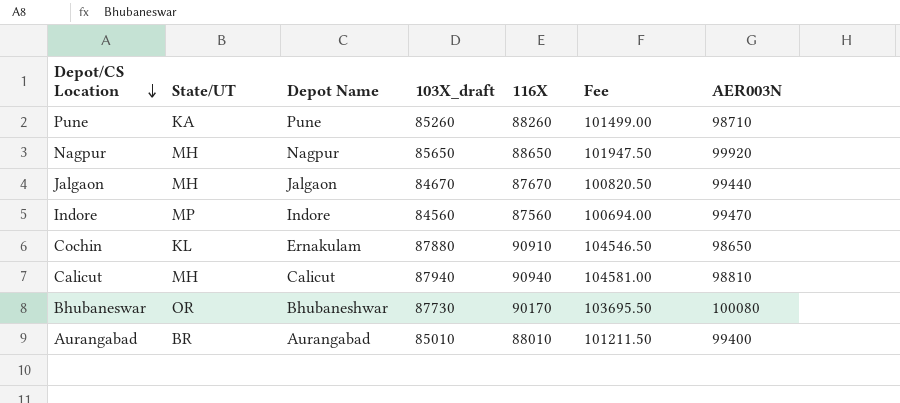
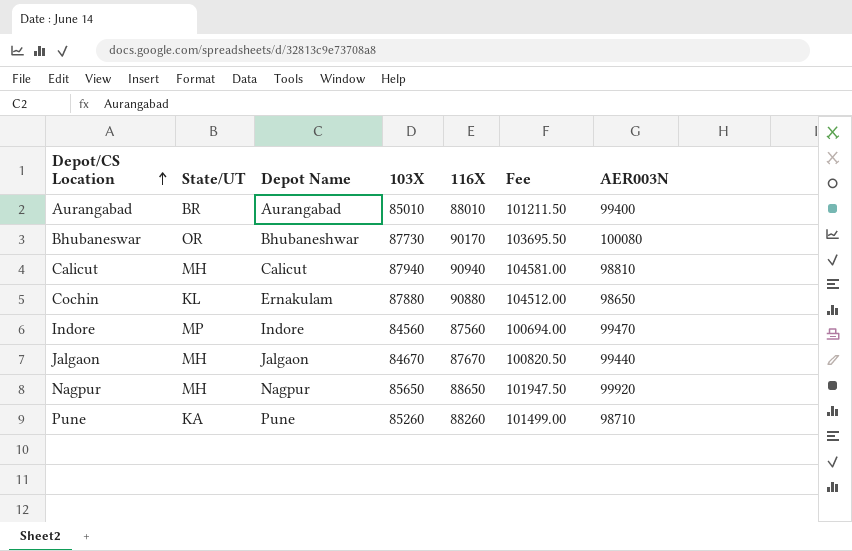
row order: Depot/CS Location descending -> Depot/CS Location ascending
column name: 103X_draft -> 103X
Cochin | 116X: 90910 -> 90880
Cochin | Fee: 104546.50 -> 104512.00

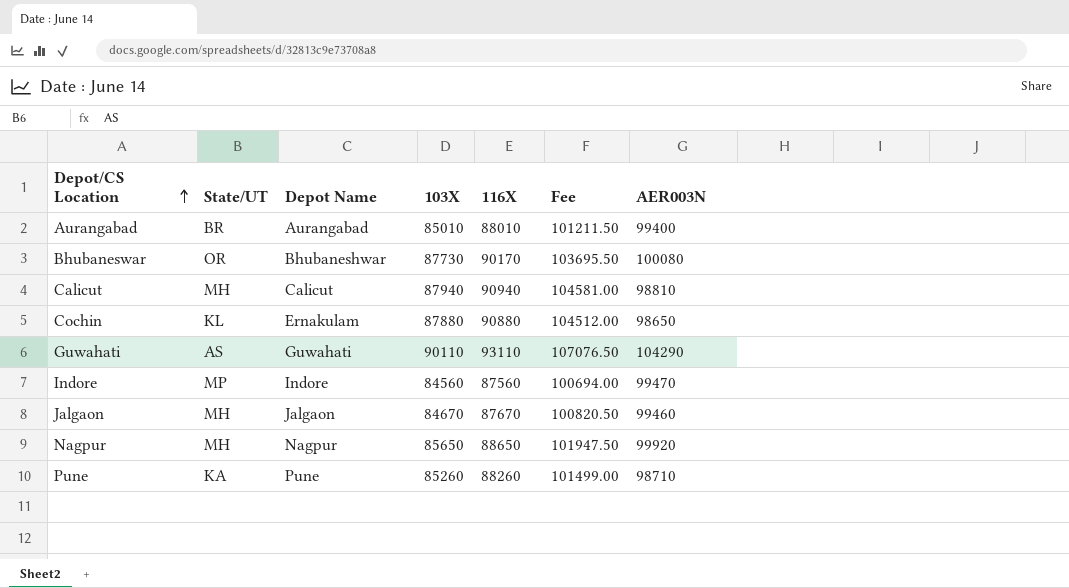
row Guwahati: none -> AS | Guwahati | 90110 | 93110 | 107076.50 | 104290
Jalgaon | AER003N: 99440 -> 99460

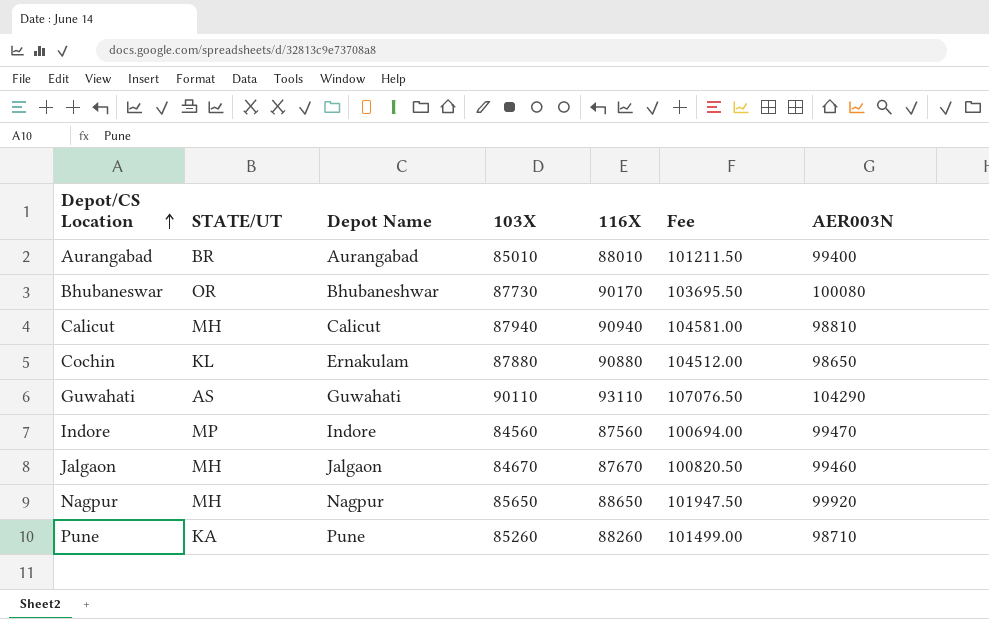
column name: State/UT -> STATE/UT

